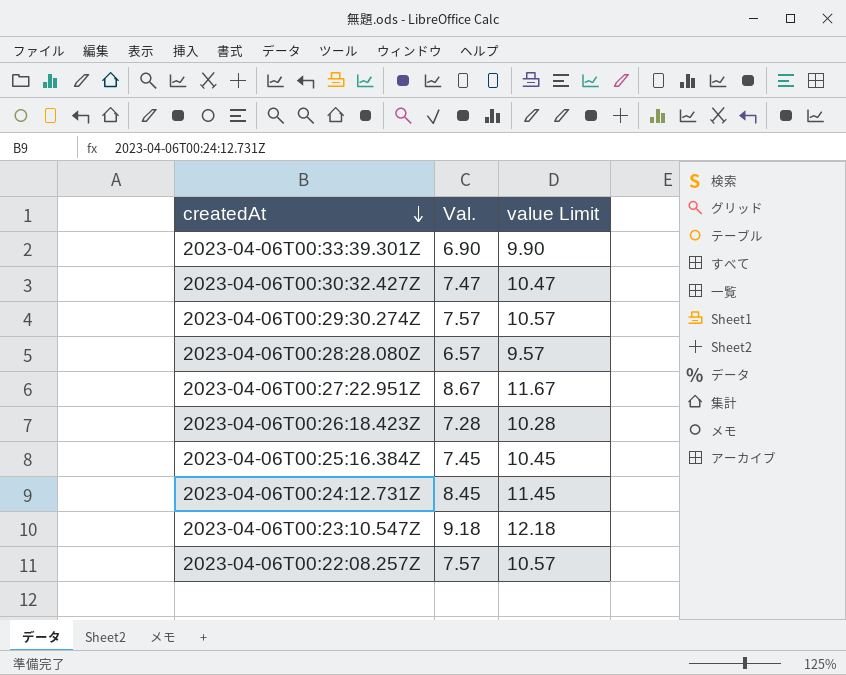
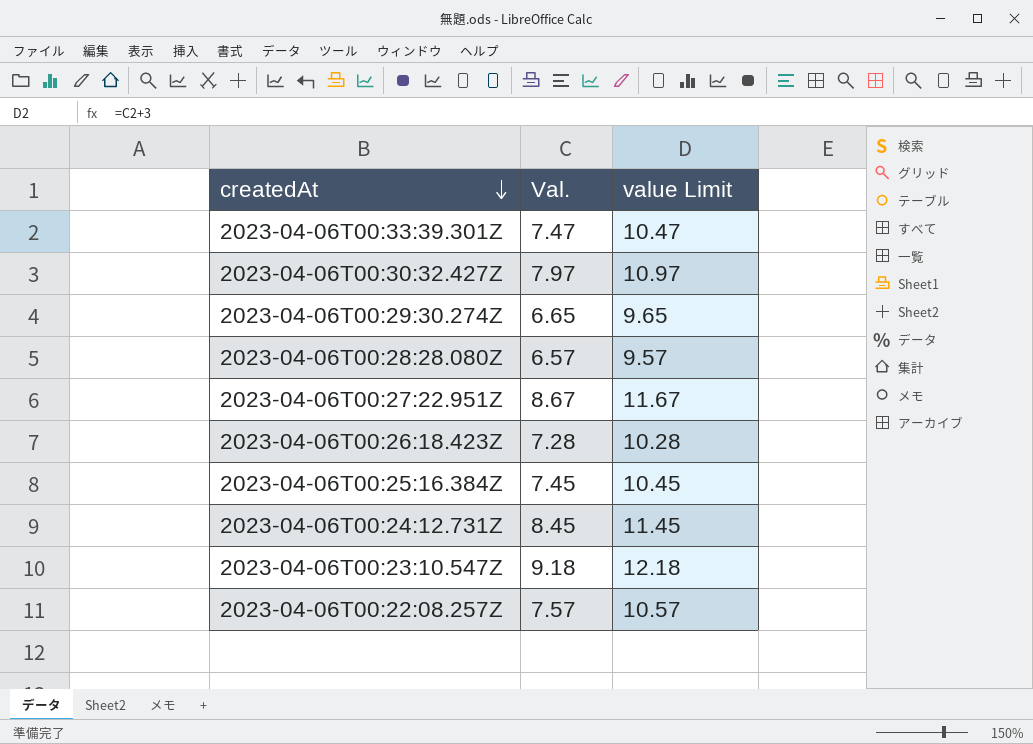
2023-04-06T00:33:39.301Z | Val.: 6.90 -> 7.47
2023-04-06T00:33:39.301Z | value Limit: 9.90 -> 10.47
2023-04-06T00:30:32.427Z | Val.: 7.47 -> 7.97
2023-04-06T00:30:32.427Z | value Limit: 10.47 -> 10.97
2023-04-06T00:29:30.274Z | Val.: 7.57 -> 6.65
2023-04-06T00:29:30.274Z | value Limit: 10.57 -> 9.65

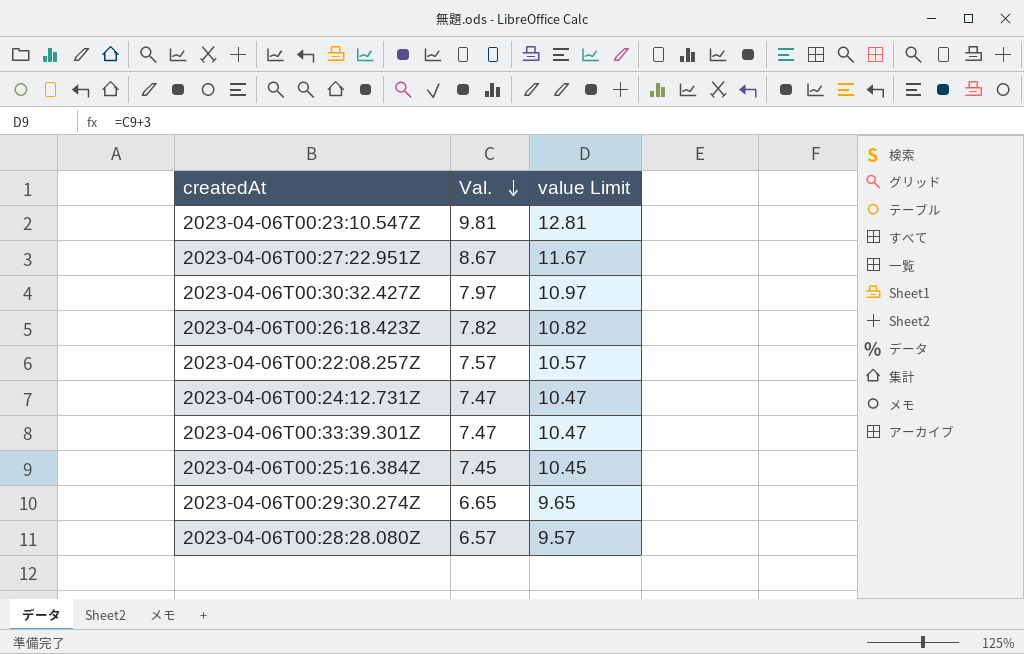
row order: createdAt descending -> Val. descending
2023-04-06T00:23:10.547Z | Val.: 9.18 -> 9.81
2023-04-06T00:23:10.547Z | value Limit: 12.18 -> 12.81
2023-04-06T00:26:18.423Z | Val.: 7.28 -> 7.82
2023-04-06T00:26:18.423Z | value Limit: 10.28 -> 10.82
2023-04-06T00:24:12.731Z | Val.: 8.45 -> 7.47
2023-04-06T00:24:12.731Z | value Limit: 11.45 -> 10.47

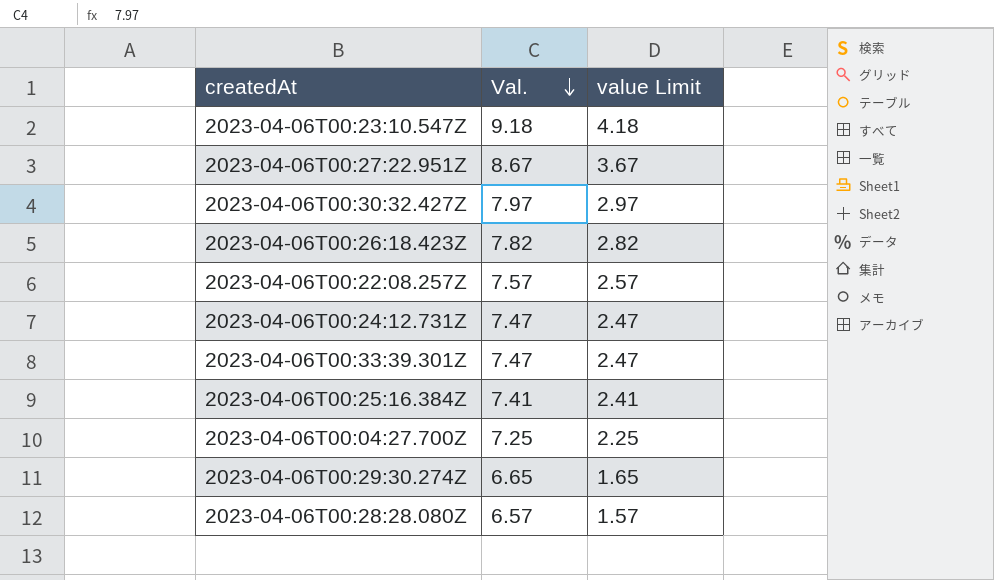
column value Limit | formula: [Val.] + 3 -> [Val.] - 5
2023-04-06T00:23:10.547Z | Val.: 9.81 -> 9.18
2023-04-06T00:25:16.384Z | Val.: 7.45 -> 7.41
row 2023-04-06T00:04:27.700Z: none -> 7.25 | 2.25

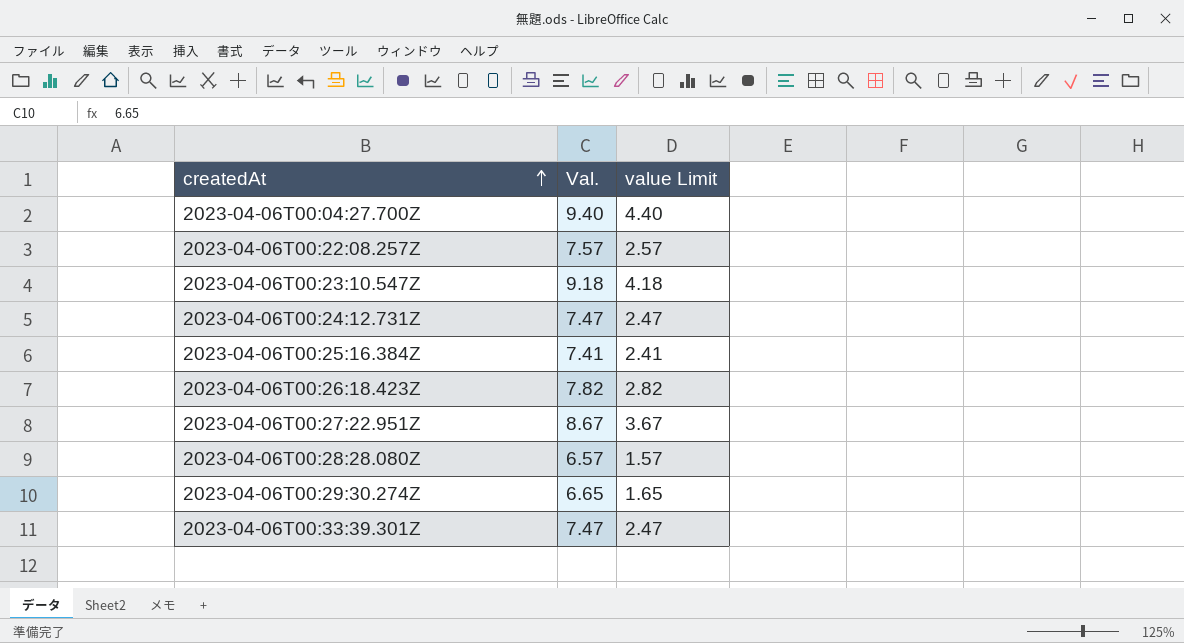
row order: Val. descending -> createdAt ascending
row 2023-04-06T00:30:32.427Z: 7.97 | 2.97 -> none
2023-04-06T00:04:27.700Z | Val.: 7.25 -> 9.40
2023-04-06T00:04:27.700Z | value Limit: 2.25 -> 4.40

